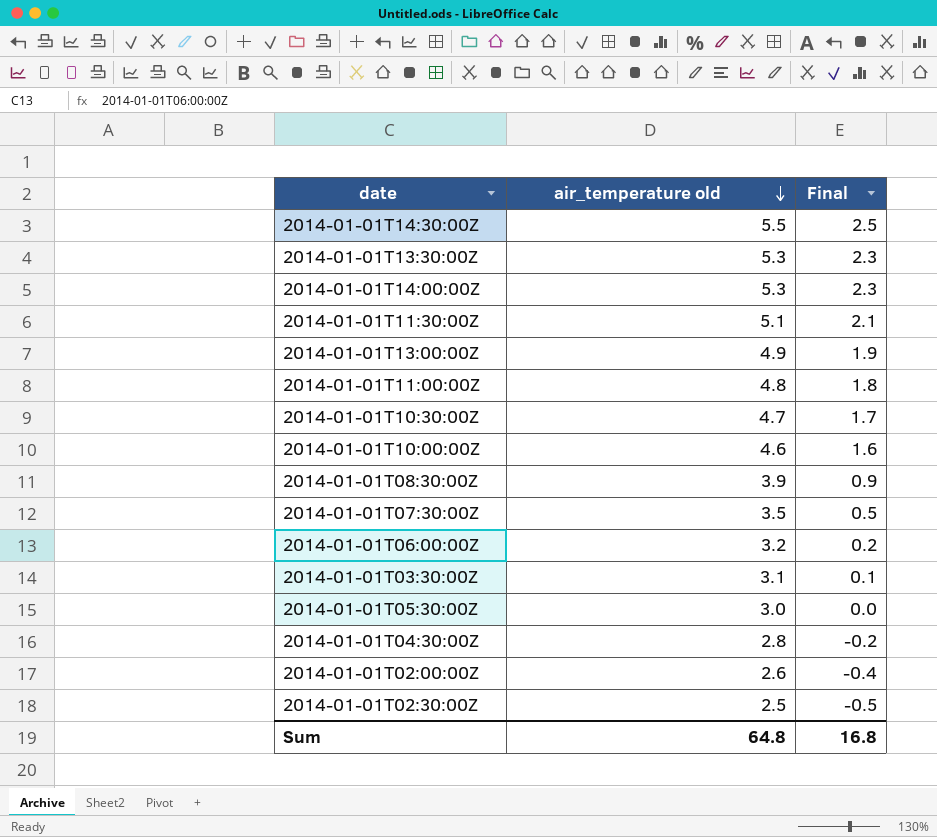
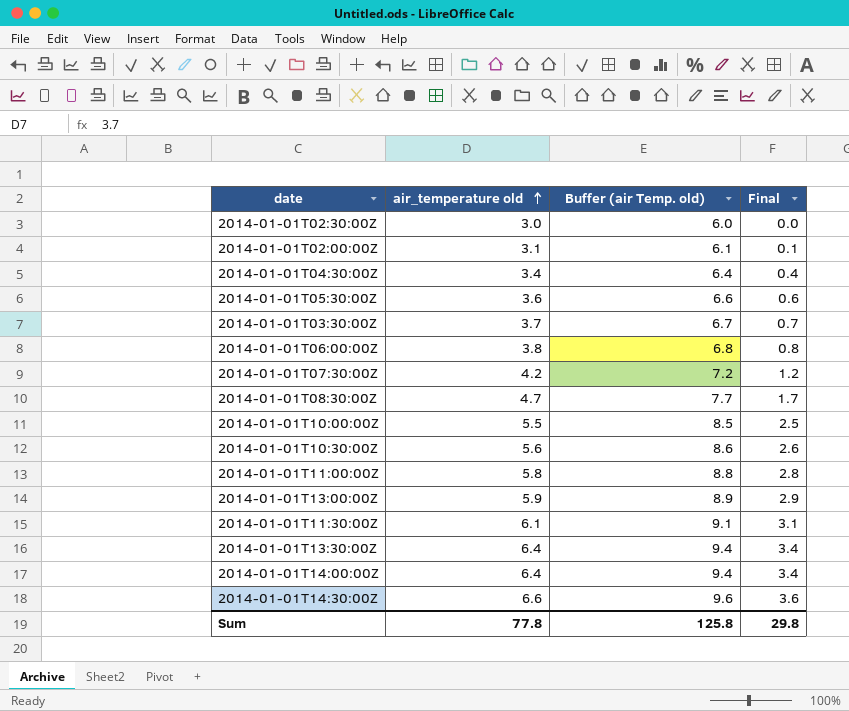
row order: air_temperature old descending -> air_temperature old ascending
column Buffer (air Temp. old) | formula: none -> [air_temperature old] + 3
2014-01-01T02:30:00Z | air_temperature old: 2.5 -> 3.0
2014-01-01T02:30:00Z | Final: -0.5 -> 0.0
2014-01-01T02:00:00Z | air_temperature old: 2.6 -> 3.1
2014-01-01T02:00:00Z | Final: -0.4 -> 0.1
2014-01-01T04:30:00Z | air_temperature old: 2.8 -> 3.4
2014-01-01T04:30:00Z | Final: -0.2 -> 0.4
2014-01-01T05:30:00Z | air_temperature old: 3.0 -> 3.6
2014-01-01T05:30:00Z | Final: 0.0 -> 0.6
2014-01-01T03:30:00Z | air_temperature old: 3.1 -> 3.7
2014-01-01T03:30:00Z | Final: 0.1 -> 0.7
2014-01-01T06:00:00Z | air_temperature old: 3.2 -> 3.8
2014-01-01T06:00:00Z | Final: 0.2 -> 0.8
2014-01-01T07:30:00Z | air_temperature old: 3.5 -> 4.2
2014-01-01T07:30:00Z | Final: 0.5 -> 1.2
2014-01-01T08:30:00Z | air_temperature old: 3.9 -> 4.7
2014-01-01T08:30:00Z | Final: 0.9 -> 1.7
2014-01-01T10:00:00Z | air_temperature old: 4.6 -> 5.5
2014-01-01T10:00:00Z | Final: 1.6 -> 2.5
2014-01-01T10:30:00Z | air_temperature old: 4.7 -> 5.6
2014-01-01T10:30:00Z | Final: 1.7 -> 2.6
2014-01-01T11:00:00Z | air_temperature old: 4.8 -> 5.8
2014-01-01T11:00:00Z | Final: 1.8 -> 2.8
2014-01-01T13:00:00Z | air_temperature old: 4.9 -> 5.9
2014-01-01T13:00:00Z | Final: 1.9 -> 2.9
2014-01-01T11:30:00Z | air_temperature old: 5.1 -> 6.1
2014-01-01T11:30:00Z | Final: 2.1 -> 3.1
2014-01-01T13:30:00Z | air_temperature old: 5.3 -> 6.4
2014-01-01T13:30:00Z | Final: 2.3 -> 3.4
2014-01-01T14:00:00Z | air_temperature old: 5.3 -> 6.4
2014-01-01T14:00:00Z | Final: 2.3 -> 3.4
2014-01-01T14:30:00Z | air_temperature old: 5.5 -> 6.6
2014-01-01T14:30:00Z | Final: 2.5 -> 3.6
Sum | air_temperature old: 64.8 -> 77.8
Sum | Final: 16.8 -> 29.8

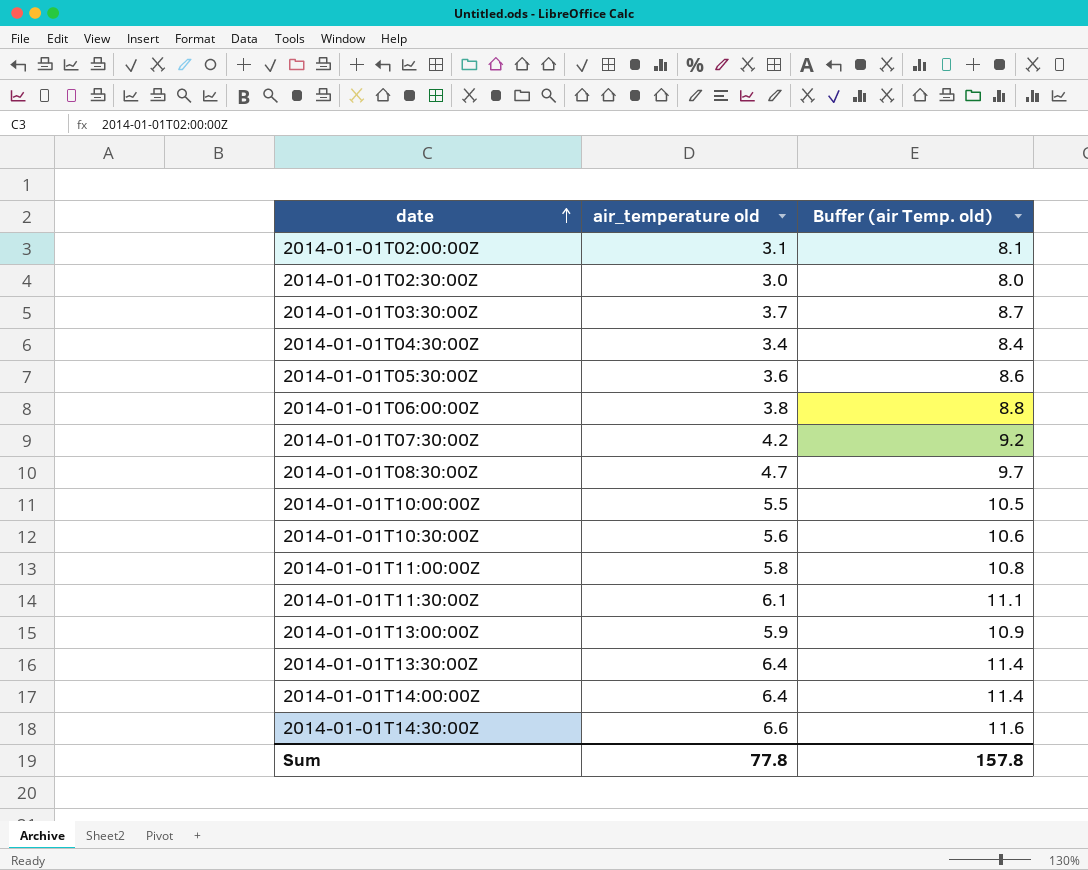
row order: air_temperature old ascending -> date ascending
column Final | formula: [air_temperature old] - 3 -> none
column Buffer (air Temp. old) | formula: [air_temperature old] + 3 -> [air_temperature old] + 5
Sum | Buffer (air Temp. old): 125.8 -> 157.8

